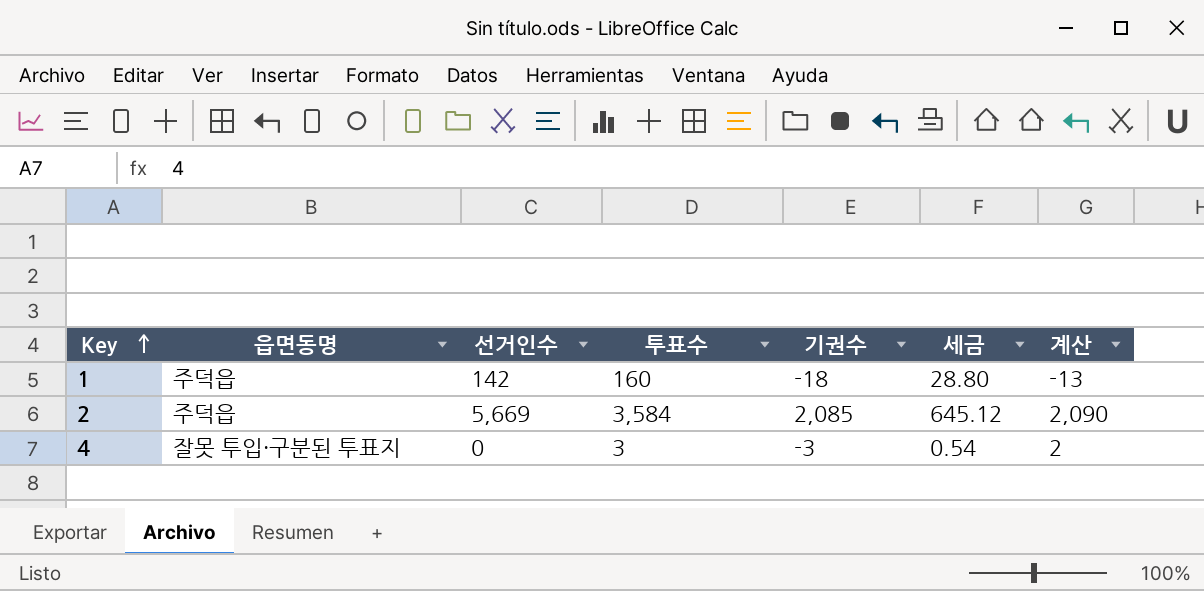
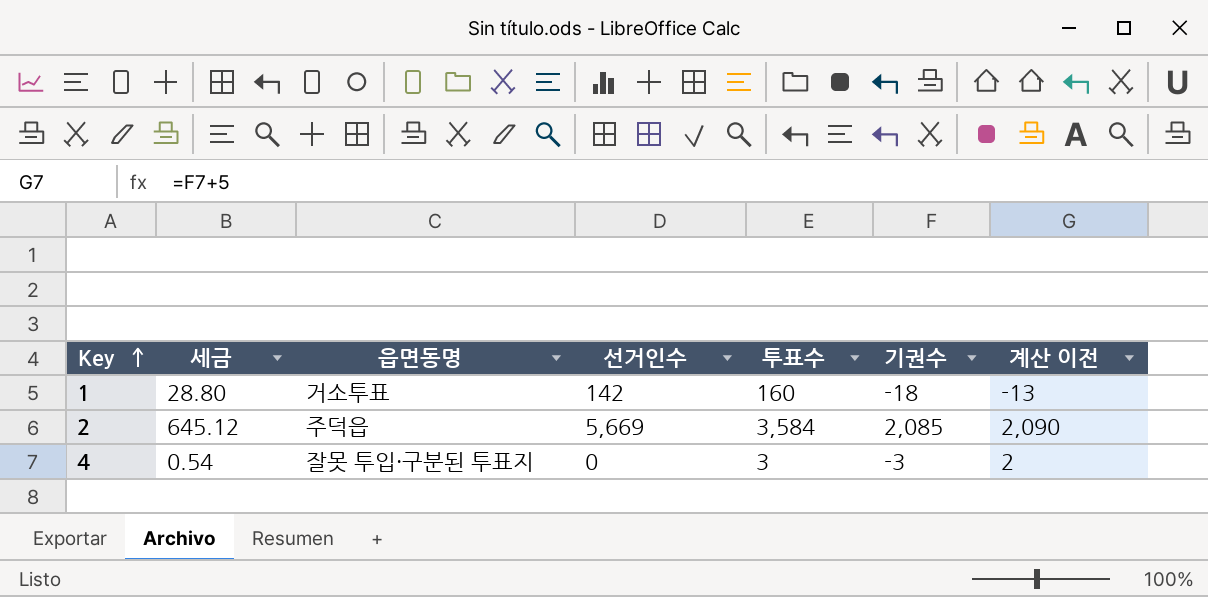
column 세금 | position: 6 -> 2
column name: 계산 -> 계산 이전
1 | 읍면동명: 주덕읍 -> 거소투표

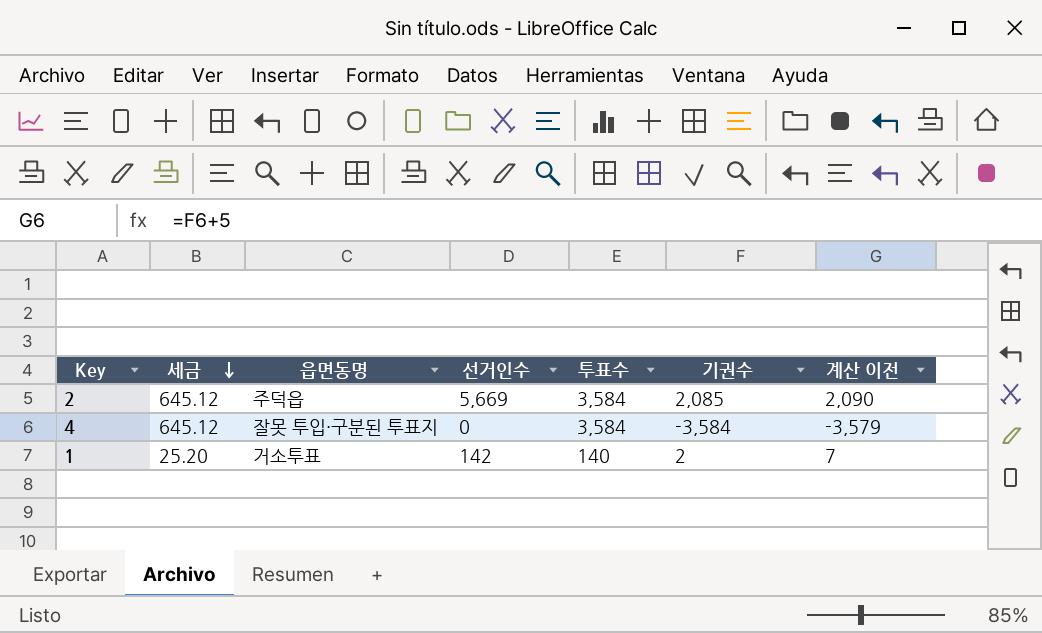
row order: Key ascending -> 세금 descending
4 | 세금: 0.54 -> 645.12
4 | 투표수: 3 -> 3,584
4 | 기권수: -3 -> -3,584
4 | 계산 이전: 2 -> -3,579
1 | 세금: 28.80 -> 25.20
1 | 투표수: 160 -> 140
1 | 기권수: -18 -> 2
1 | 계산 이전: -13 -> 7

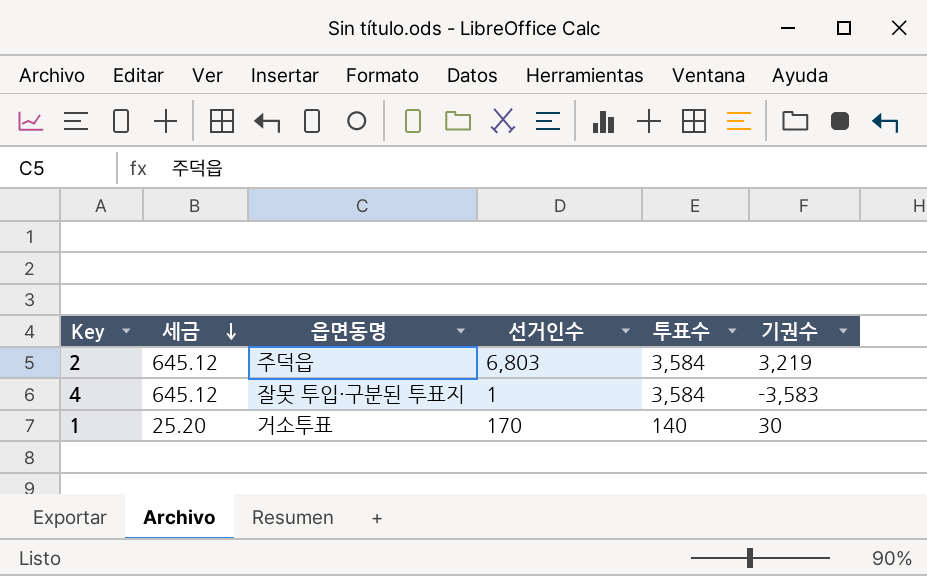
column 계산 이전 | formula: [기권수] + 5 -> none
2 | 선거인수: 5,669 -> 6,803
2 | 기권수: 2,085 -> 3,219
4 | 선거인수: 0 -> 1
4 | 기권수: -3,584 -> -3,583
1 | 선거인수: 142 -> 170
1 | 기권수: 2 -> 30

